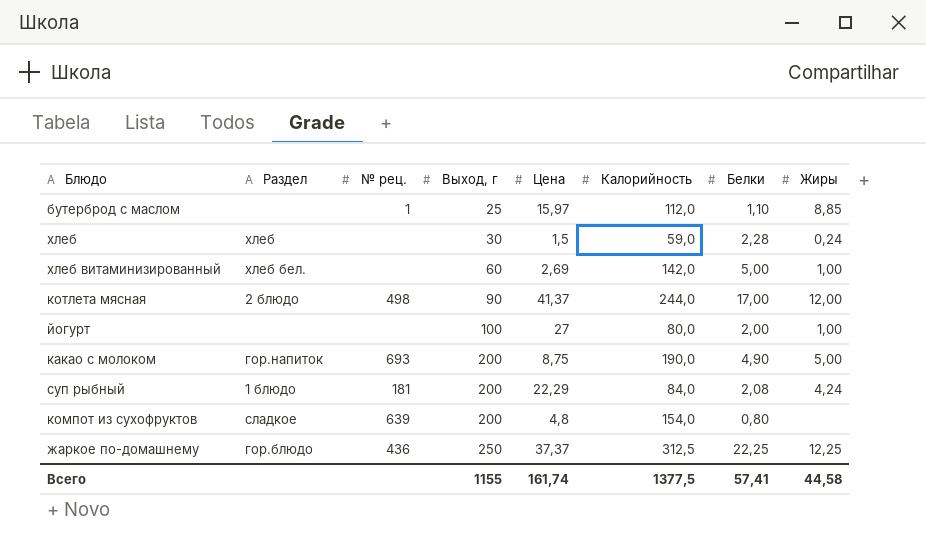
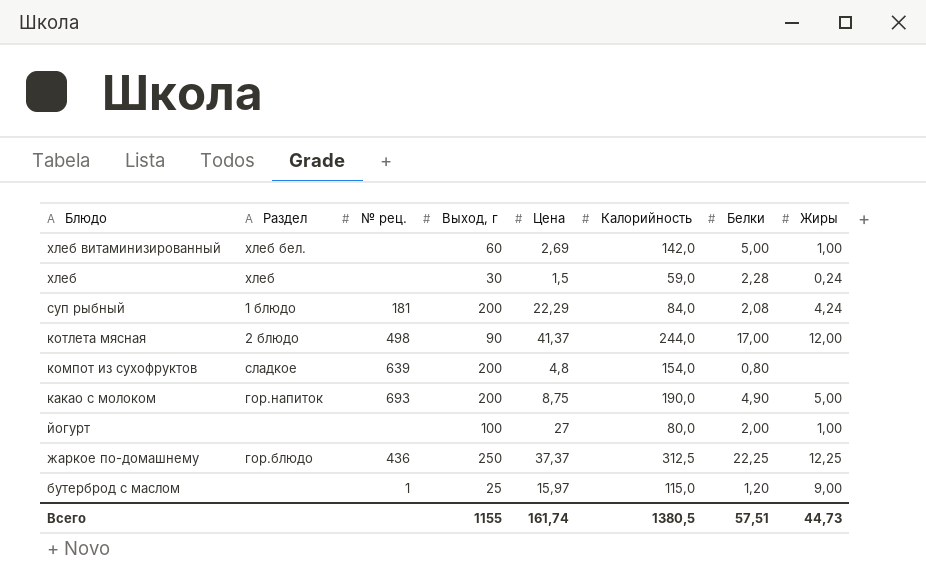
row order: Выход, г ascending -> Блюдо descending
бутерброд с маслом | Калорийность: 112,0 -> 115,0
бутерброд с маслом | Белки: 1,10 -> 1,20
бутерброд с маслом | Жиры: 8,85 -> 9,00
Всего | Калорийность: 1377,5 -> 1380,5
Всего | Белки: 57,41 -> 57,51
Всего | Жиры: 44,58 -> 44,73

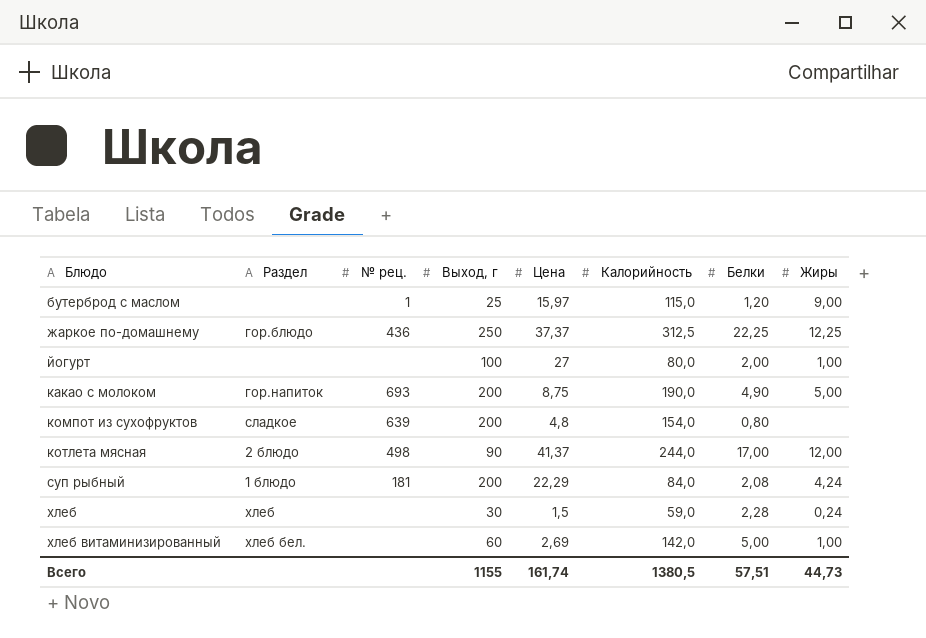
row order: Блюдо descending -> Блюдо ascending

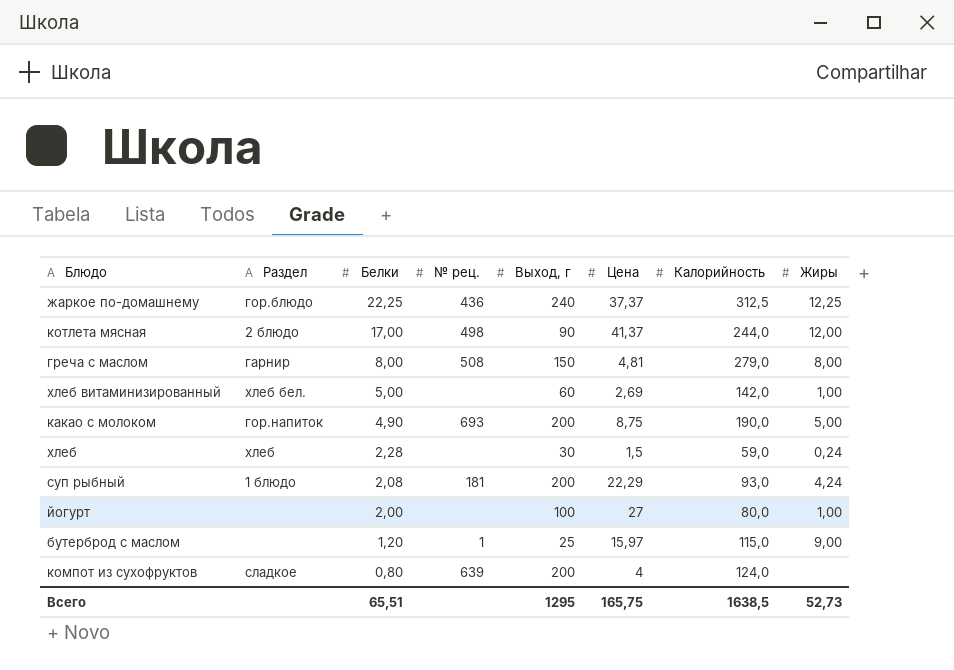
row order: Блюдо ascending -> Белки descending
column Белки | position: 7 -> 3
жаркое по-домашнему | Выход, г: 250 -> 240
row греча с маслом: none -> гарнир | 8,00 | 508 | 150 | 4,81 | 279,0 | 8,00
суп рыбный | Калорийность: 84,0 -> 93,0
компот из сухофруктов | Цена: 4,8 -> 4
компот из сухофруктов | Калорийность: 154,0 -> 124,0
Всего | Белки: 57,51 -> 65,51
Всего | Выход, г: 1155 -> 1295
Всего | Цена: 161,74 -> 165,75
Всего | Калорийность: 1380,5 -> 1638,5
Всего | Жиры: 44,73 -> 52,73

